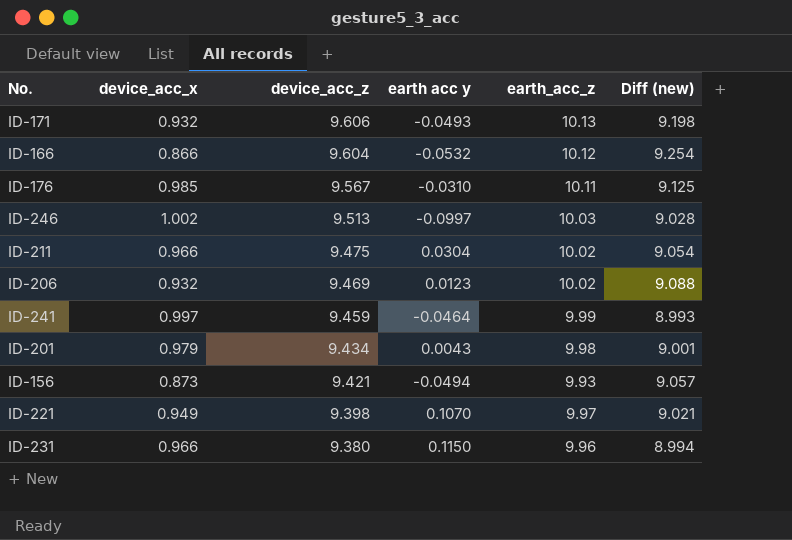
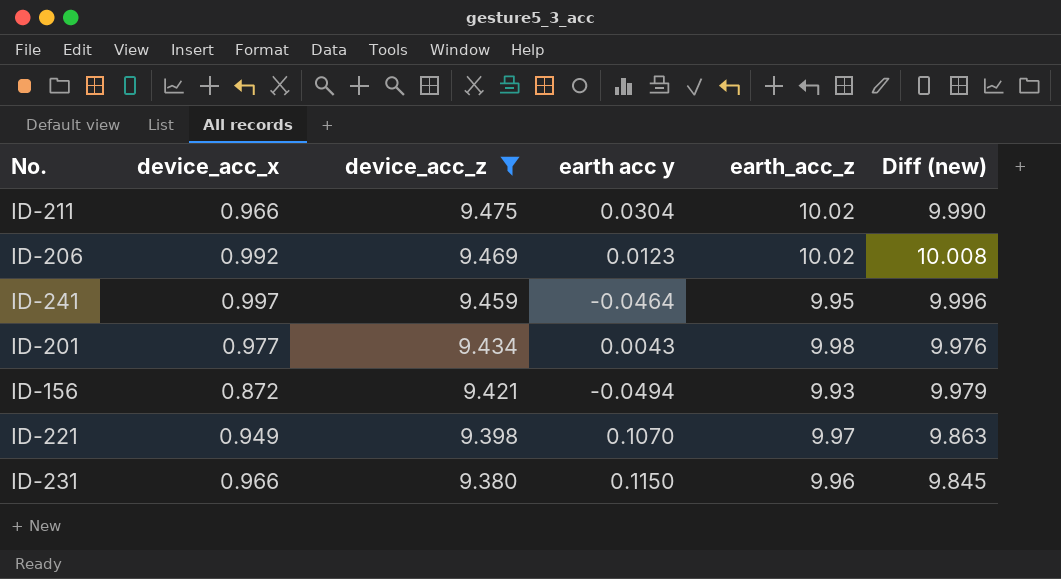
filter: none -> device_acc_z <= 9.475
column Diff (new) | formula: [earth_acc_z] - [device_acc_x] -> [earth_acc_z] - [earth acc y]
ID-206 | device_acc_x: 0.932 -> 0.992
ID-241 | earth_acc_z: 9.99 -> 9.95
ID-201 | device_acc_x: 0.979 -> 0.977
ID-156 | device_acc_x: 0.873 -> 0.872

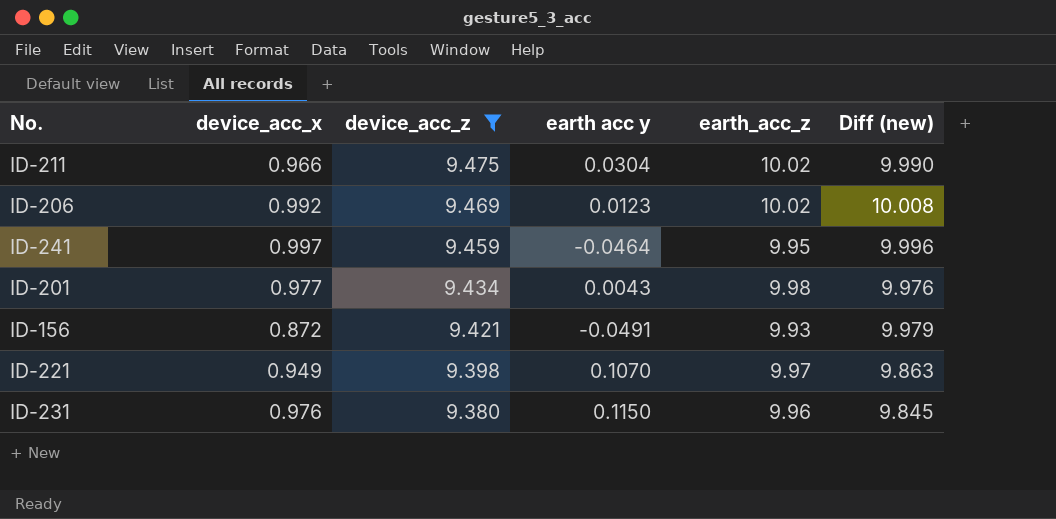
ID-156 | earth acc y: -0.0494 -> -0.0491
ID-231 | device_acc_x: 0.966 -> 0.976

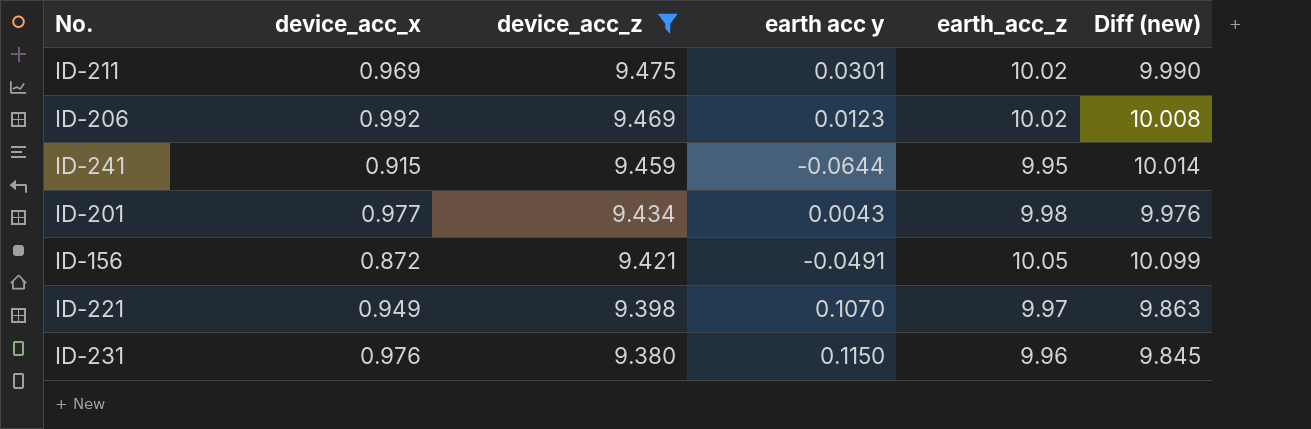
ID-211 | device_acc_x: 0.966 -> 0.969
ID-211 | earth acc y: 0.0304 -> 0.0301
ID-241 | device_acc_x: 0.997 -> 0.915
ID-241 | earth acc y: -0.0464 -> -0.0644
ID-241 | Diff (new): 9.996 -> 10.014
ID-156 | earth_acc_z: 9.93 -> 10.05
ID-156 | Diff (new): 9.979 -> 10.099

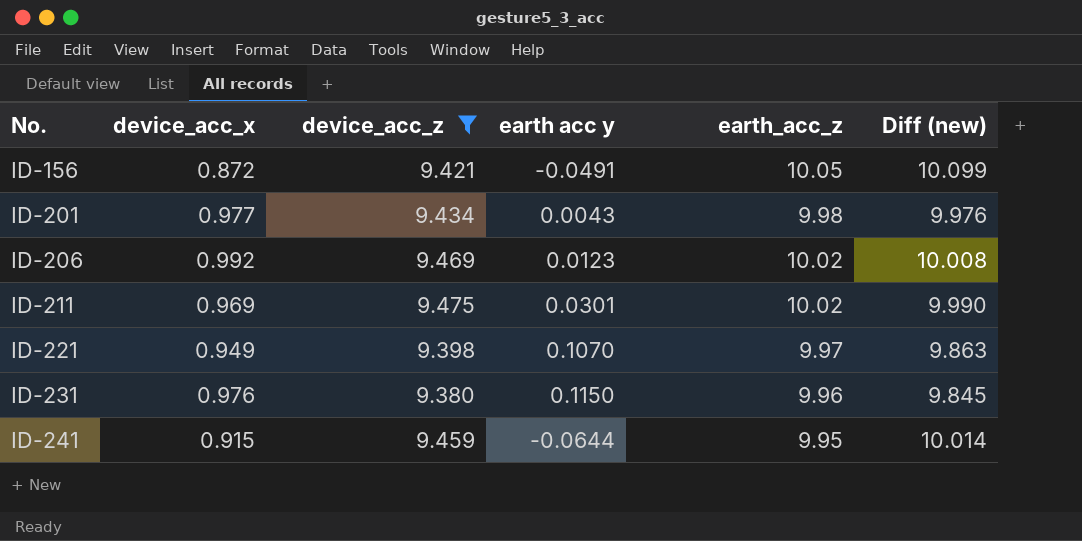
row order: device_acc_z descending -> No. ascending

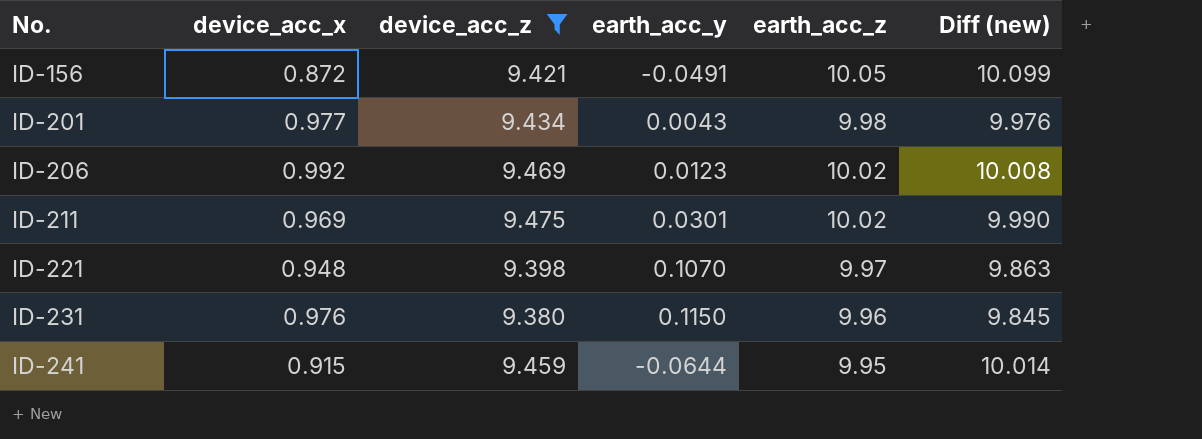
column name: earth acc y -> earth_acc_y
ID-221 | device_acc_x: 0.949 -> 0.948

